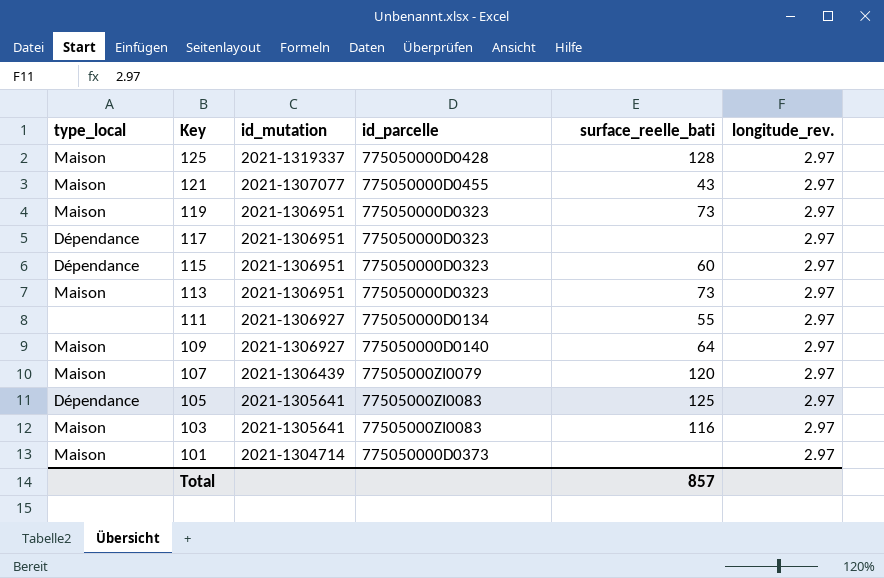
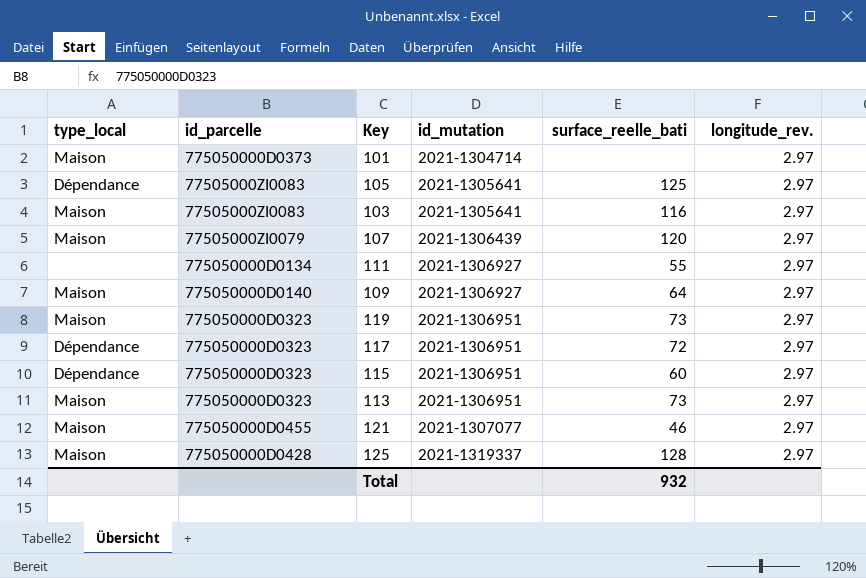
row order: Key descending -> id_mutation ascending
column id_parcelle | position: 4 -> 2
117 | surface_reelle_bati: none -> 72
121 | surface_reelle_bati: 43 -> 46
Total | surface_reelle_bati: 857 -> 932

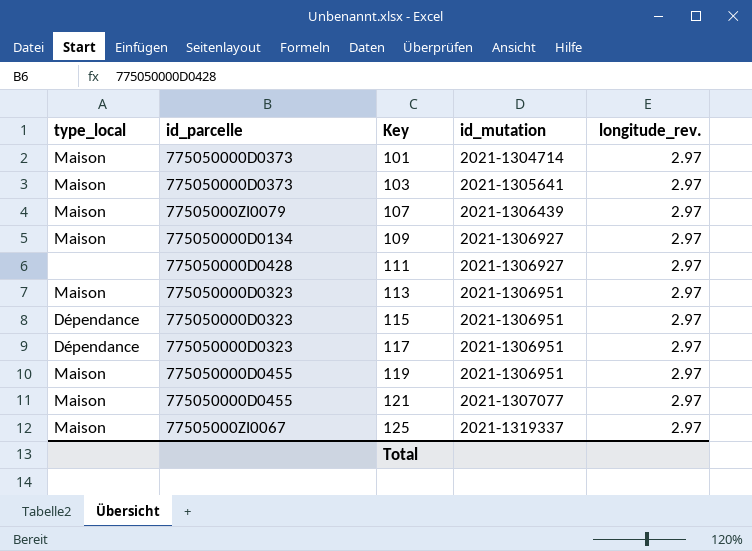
row order: id_mutation ascending -> Key ascending
column surface_reelle_bati | position: 5 -> none
row 105: Dépendance | 77505000ZI0083 | 2021-1305641 | 125 | 2.97 -> none
103 | id_parcelle: 77505000ZI0083 -> 775050000D0373
109 | id_parcelle: 775050000D0140 -> 775050000D0134
111 | id_parcelle: 775050000D0134 -> 775050000D0428
119 | id_parcelle: 775050000D0323 -> 775050000D0455
125 | id_parcelle: 775050000D0428 -> 77505000ZI0067

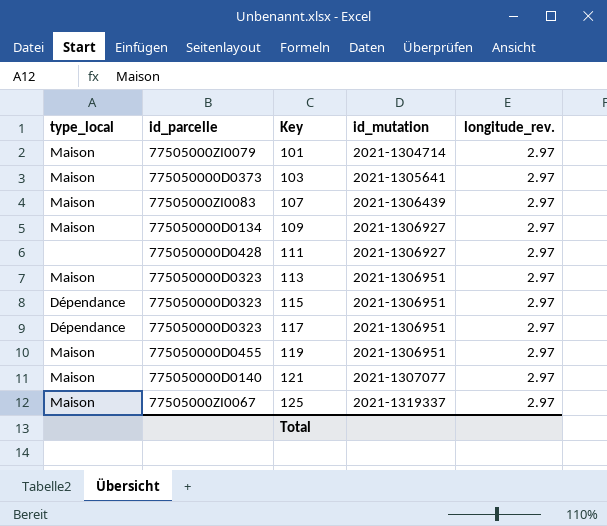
101 | id_parcelle: 775050000D0373 -> 77505000ZI0079
107 | id_parcelle: 77505000ZI0079 -> 77505000ZI0083
121 | id_parcelle: 775050000D0455 -> 775050000D0140

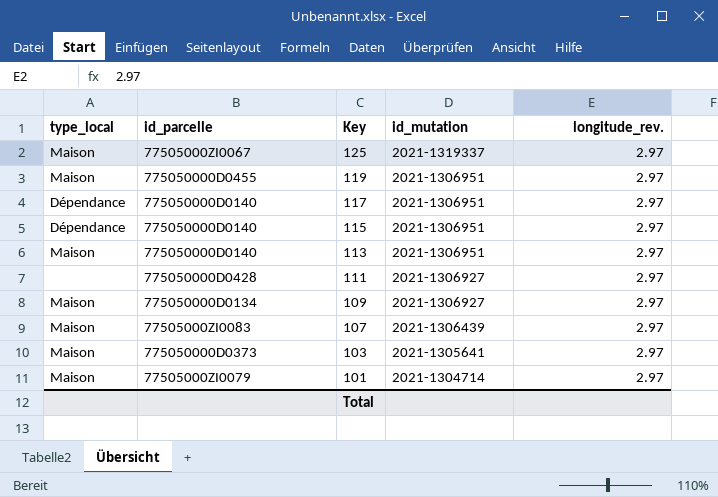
row order: Key ascending -> Key descending
row 121: Maison | 775050000D0140 | 2021-1307077 | 2.97 -> none
117 | id_parcelle: 775050000D0323 -> 775050000D0140
115 | id_parcelle: 775050000D0323 -> 775050000D0140
113 | id_parcelle: 775050000D0323 -> 775050000D0140

